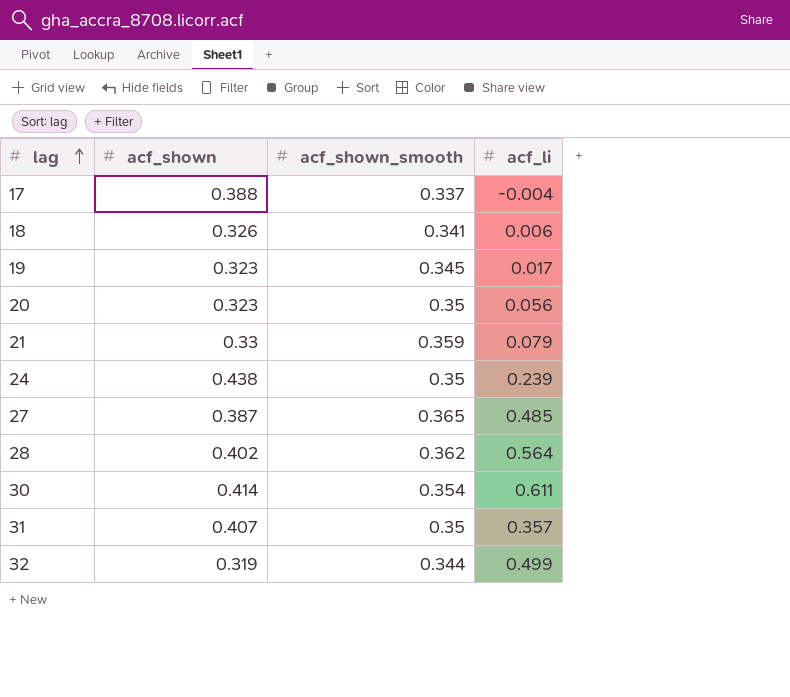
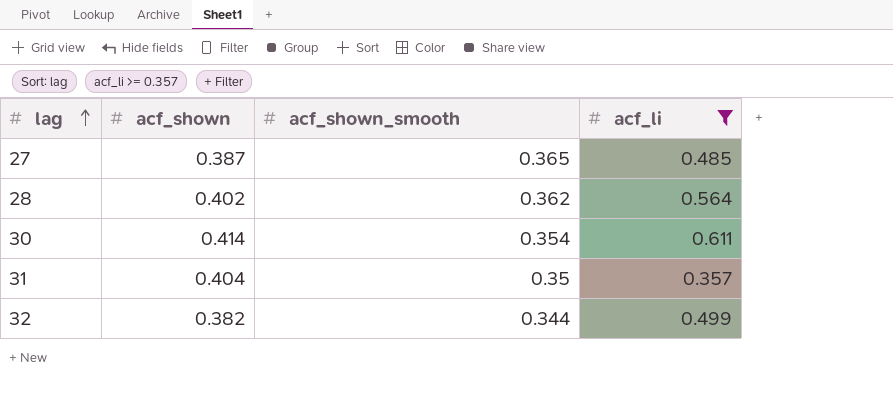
filter: none -> acf_li >= 0.357
31 | acf_shown: 0.407 -> 0.404
32 | acf_shown: 0.319 -> 0.382

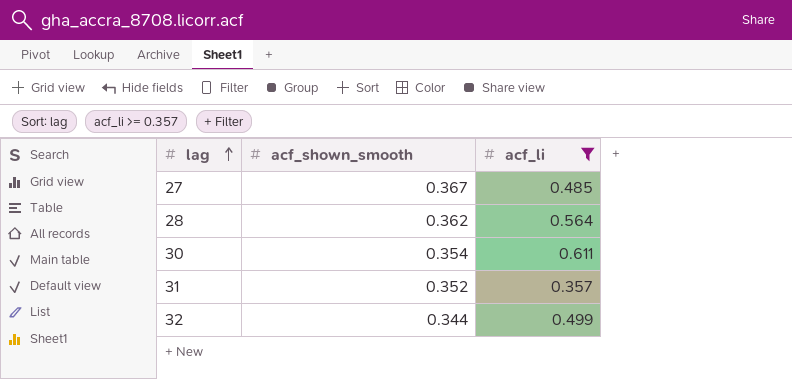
column acf_shown | position: 2 -> none
27 | acf_shown_smooth: 0.365 -> 0.367
31 | acf_shown_smooth: 0.35 -> 0.352

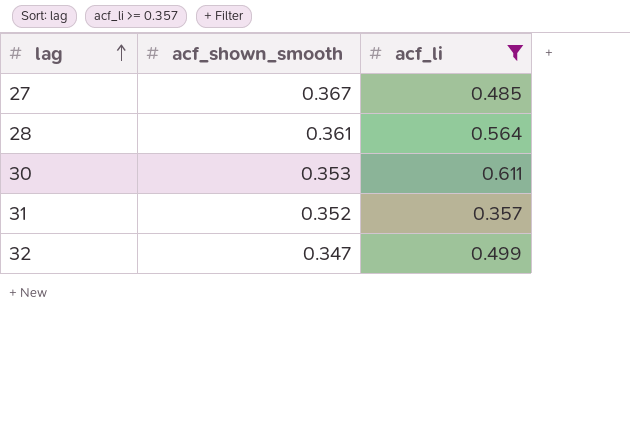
28 | acf_shown_smooth: 0.362 -> 0.361
30 | acf_shown_smooth: 0.354 -> 0.353
32 | acf_shown_smooth: 0.344 -> 0.347

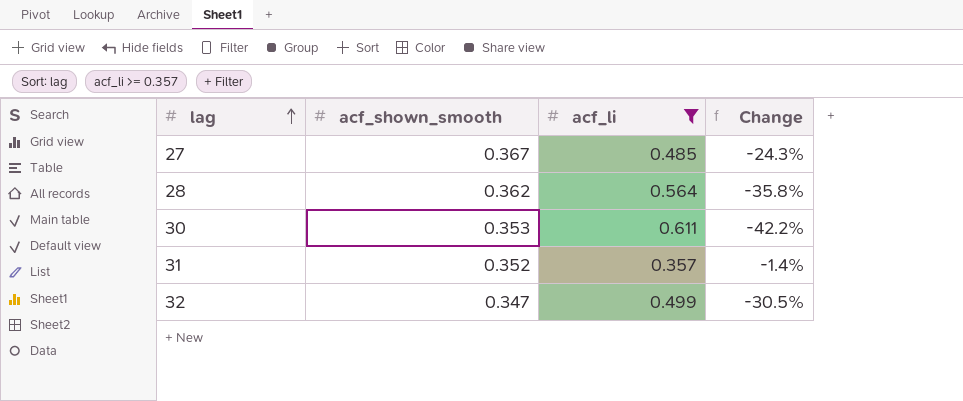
column Change | formula: none -> ([acf_shown_smooth] - [acf_li]) / [acf_li]
28 | acf_shown_smooth: 0.361 -> 0.362

